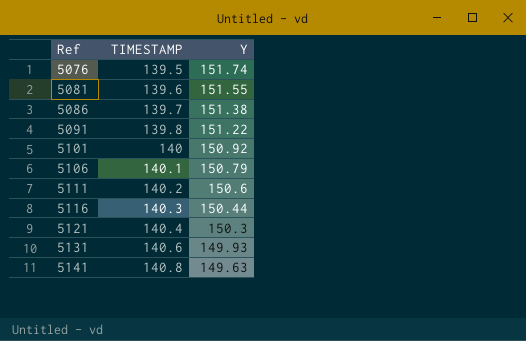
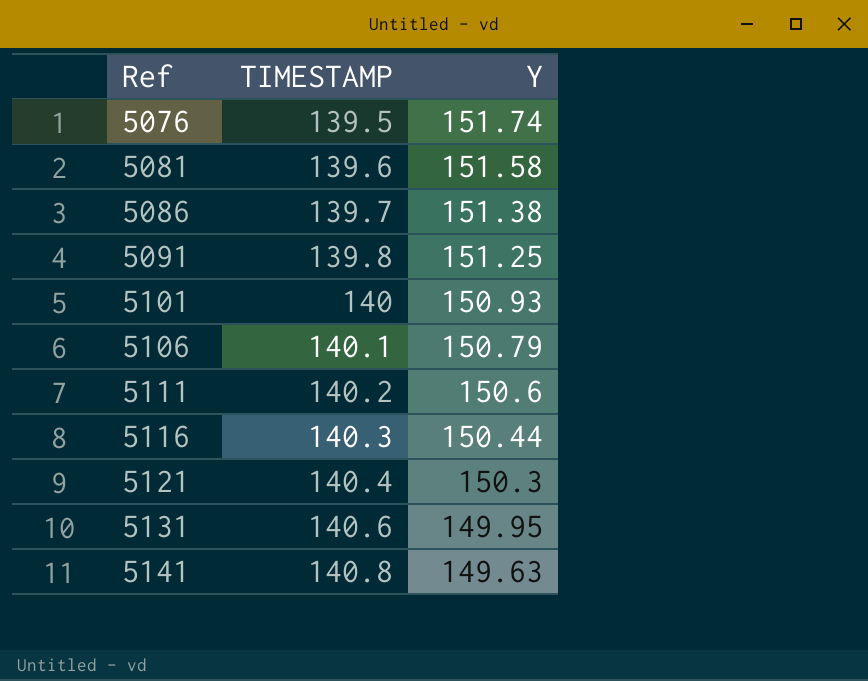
5081 | Y: 151.55 -> 151.58
5091 | Y: 151.22 -> 151.25
5101 | Y: 150.92 -> 150.93
5131 | Y: 149.93 -> 149.95

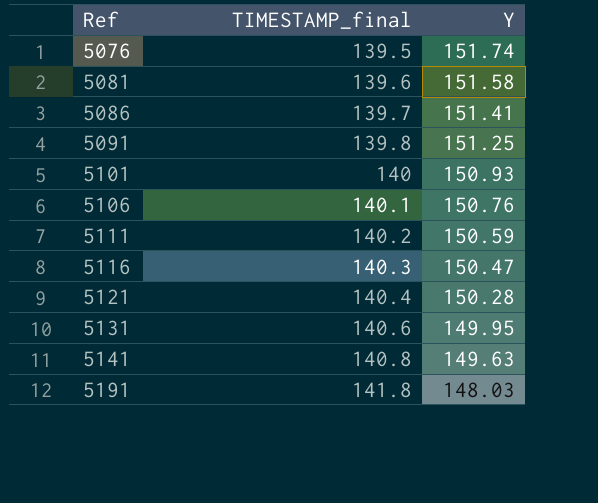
column name: TIMESTAMP -> TIMESTAMP_final
5086 | Y: 151.38 -> 151.41
5106 | Y: 150.79 -> 150.76
5111 | Y: 150.6 -> 150.59
5116 | Y: 150.44 -> 150.47
5121 | Y: 150.3 -> 150.28
row 5191: none -> 141.8 | 148.03

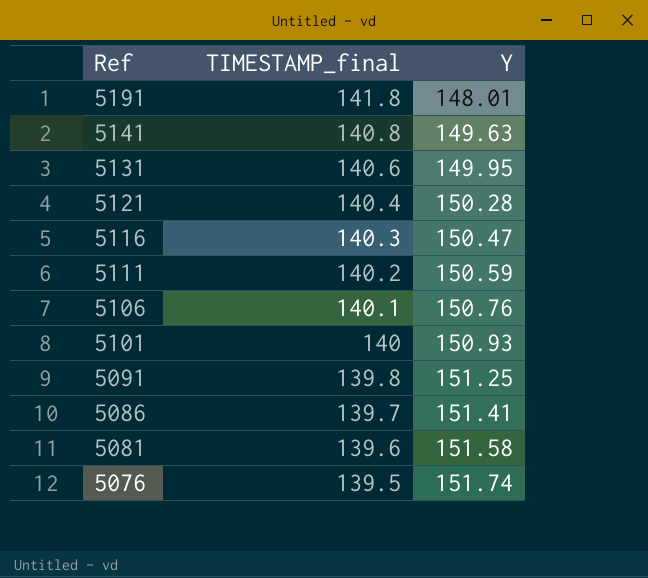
row order: Ref ascending -> Ref descending
5191 | Y: 148.03 -> 148.01

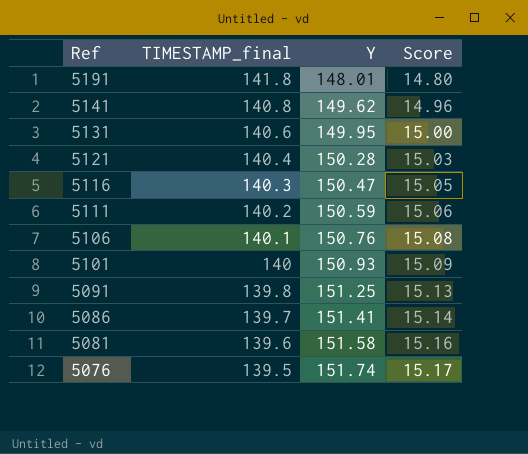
column Score | formula: none -> [Y] * 0.1
5141 | Y: 149.63 -> 149.62

